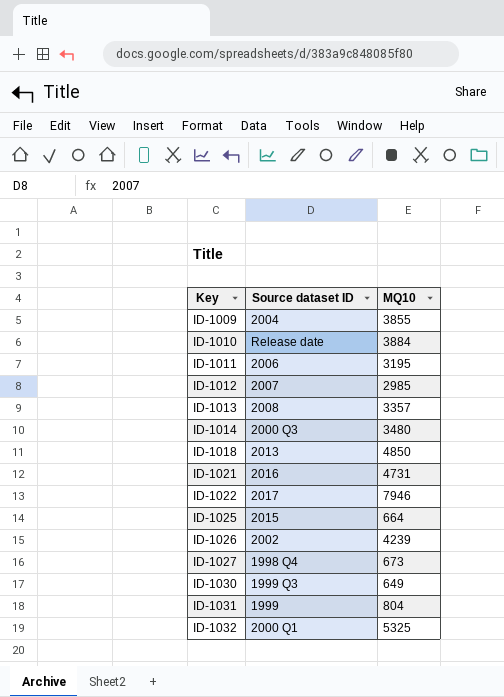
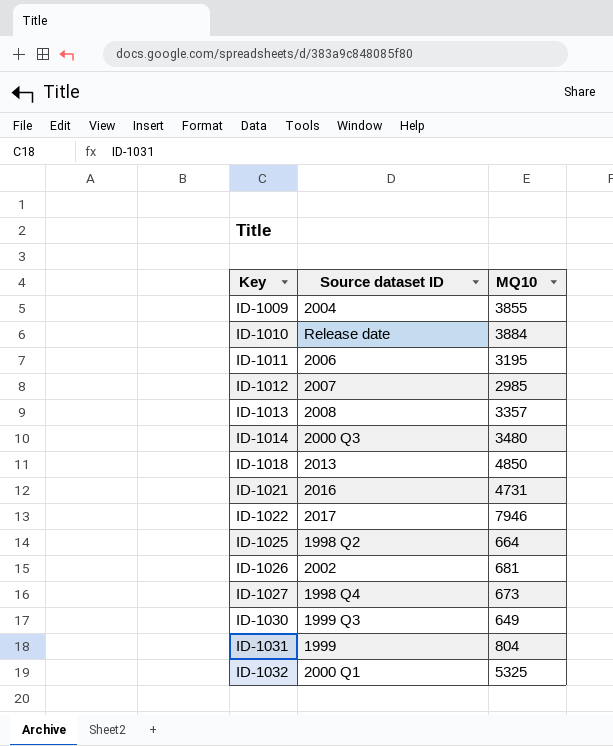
ID-1025 | Source dataset ID: 2015 -> 1998 Q2
ID-1026 | MQ10: 4239 -> 681

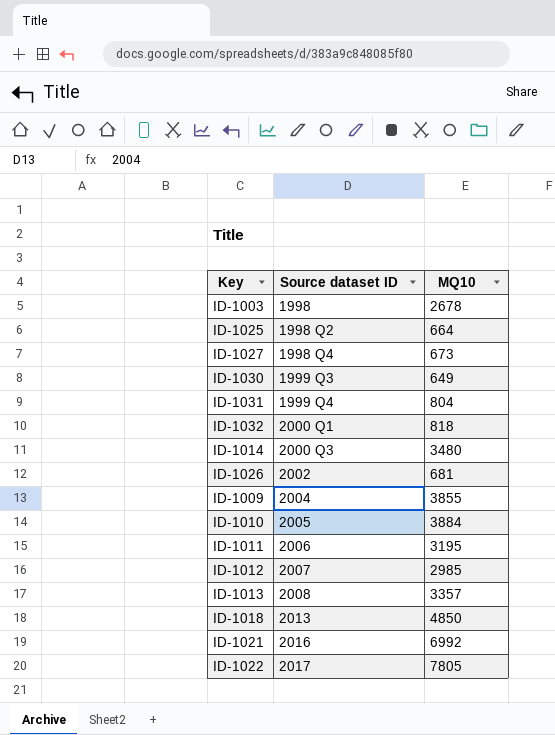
row order: Key ascending -> Source dataset ID ascending
row ID-1003: none -> 1998 | 2678
ID-1031 | Source dataset ID: 1999 -> 1999 Q4
ID-1032 | MQ10: 5325 -> 818
ID-1010 | Source dataset ID: Release date -> 2005
ID-1021 | MQ10: 4731 -> 6992
ID-1022 | MQ10: 7946 -> 7805

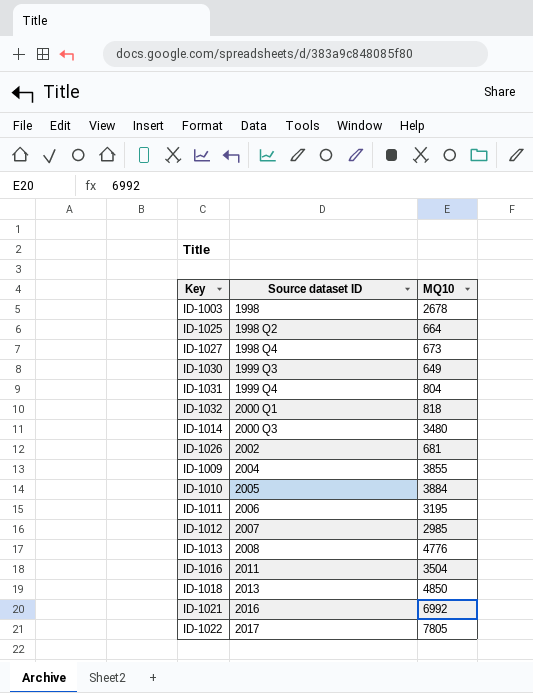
ID-1013 | MQ10: 3357 -> 4776
row ID-1016: none -> 2011 | 3504

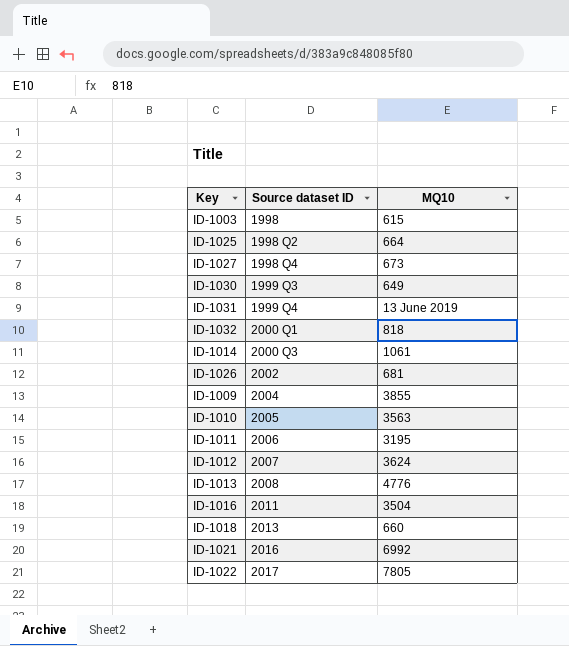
ID-1003 | MQ10: 2678 -> 615
ID-1031 | MQ10: 804 -> 13 June 2019
ID-1014 | MQ10: 3480 -> 1061
ID-1010 | MQ10: 3884 -> 3563
ID-1012 | MQ10: 2985 -> 3624
ID-1018 | MQ10: 4850 -> 660

